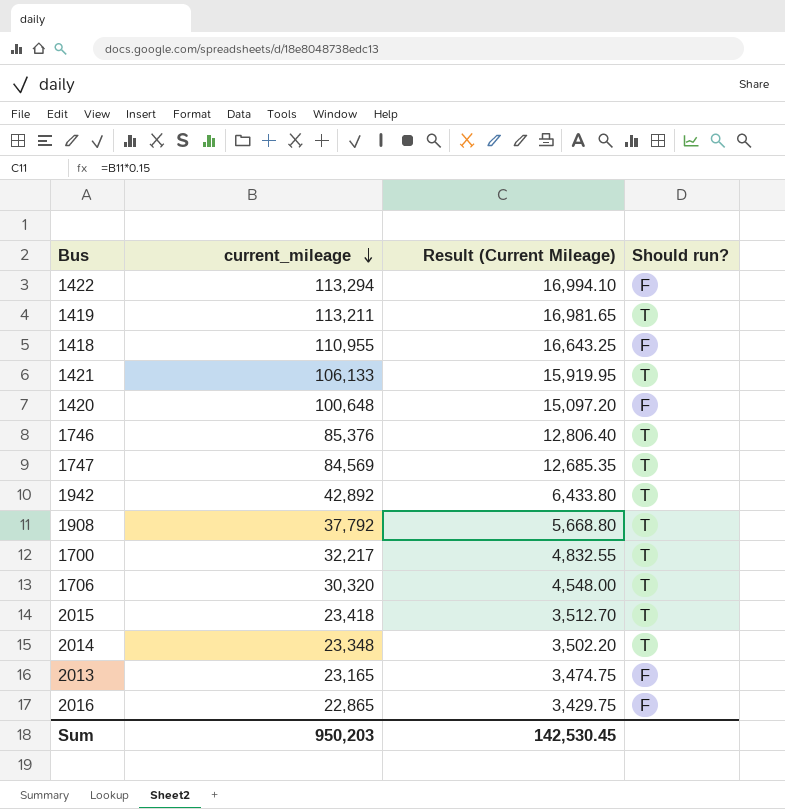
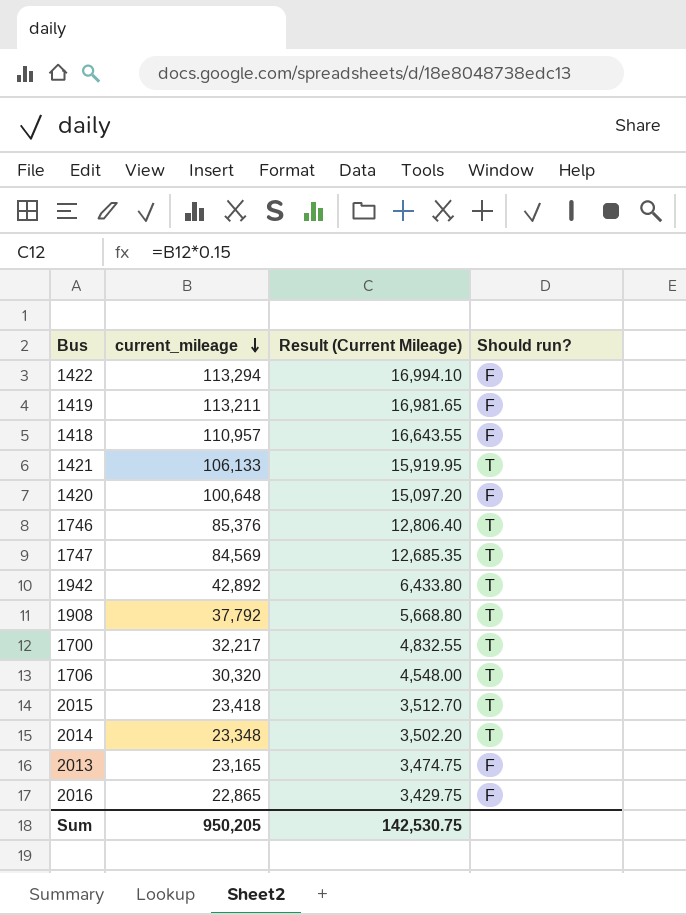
1419 | Should run?: T -> F
1418 | current_mileage: 110,955 -> 110,957
1418 | Result (Current Mileage): 16,643.25 -> 16,643.55
Sum | current_mileage: 950,203 -> 950,205
Sum | Result (Current Mileage): 142,530.45 -> 142,530.75

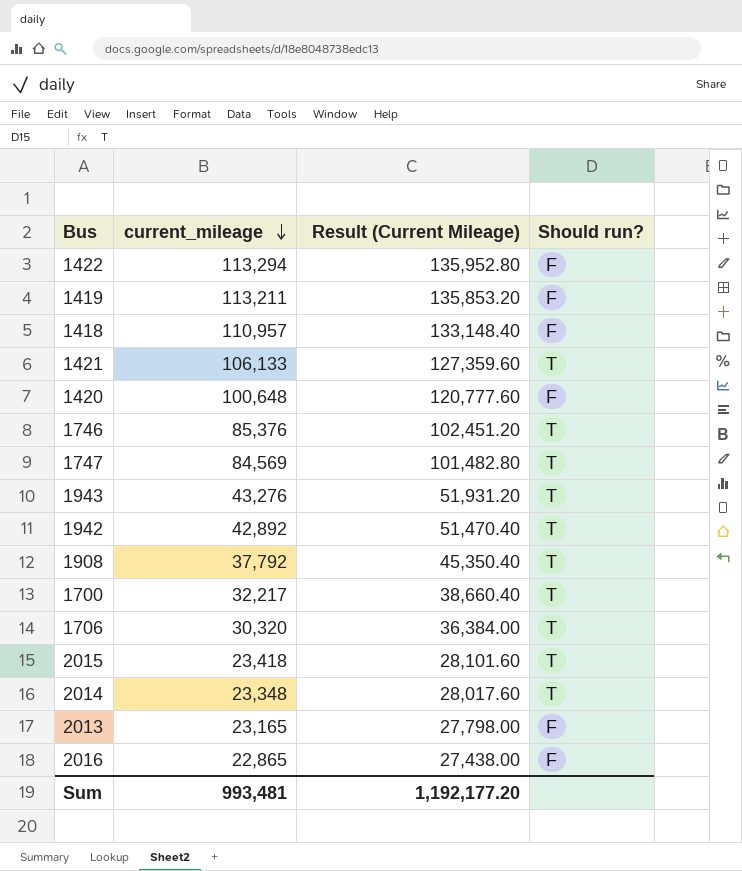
column Result (Current Mileage) | formula: [current_mileage] * 0.15 -> [current_mileage] * 1.2
row 1943: none -> 43,276 | 51,931.20 | T
Sum | current_mileage: 950,205 -> 993,481
Sum | Result (Current Mileage): 142,530.75 -> 1,192,177.20

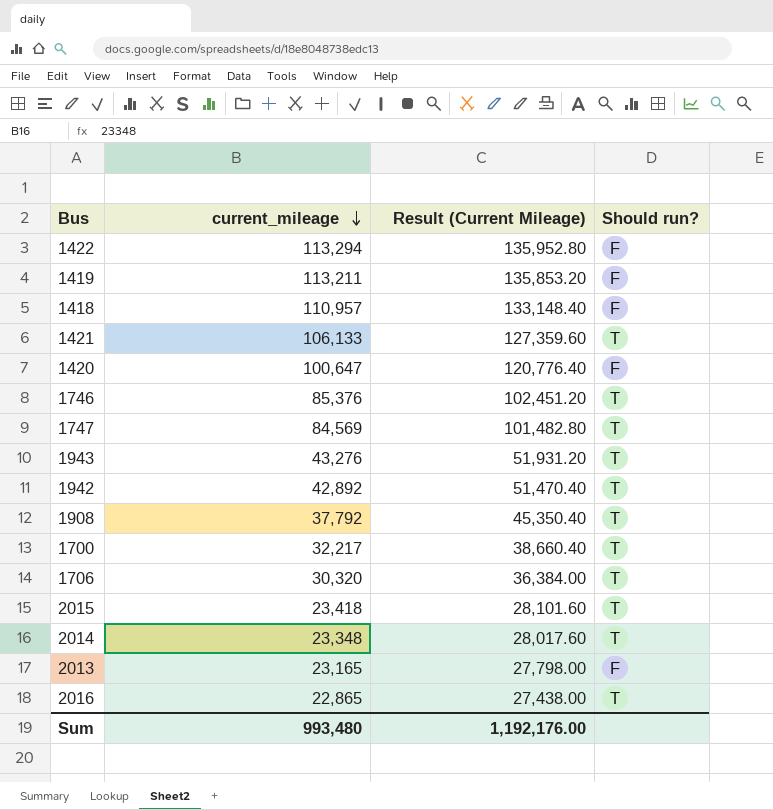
1420 | current_mileage: 100,648 -> 100,647
1420 | Result (Current Mileage): 120,777.60 -> 120,776.40
2016 | Should run?: F -> T
Sum | current_mileage: 993,481 -> 993,480
Sum | Result (Current Mileage): 1,192,177.20 -> 1,192,176.00

